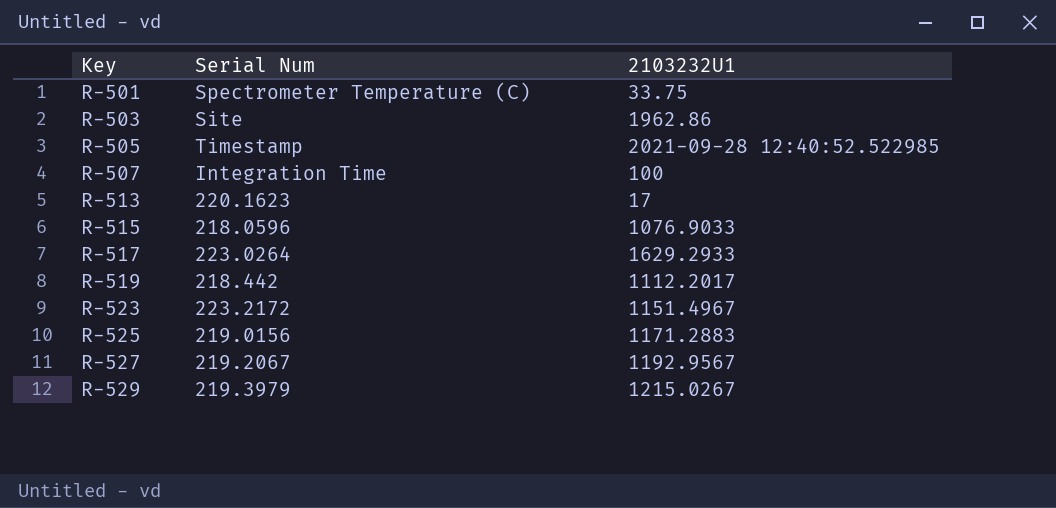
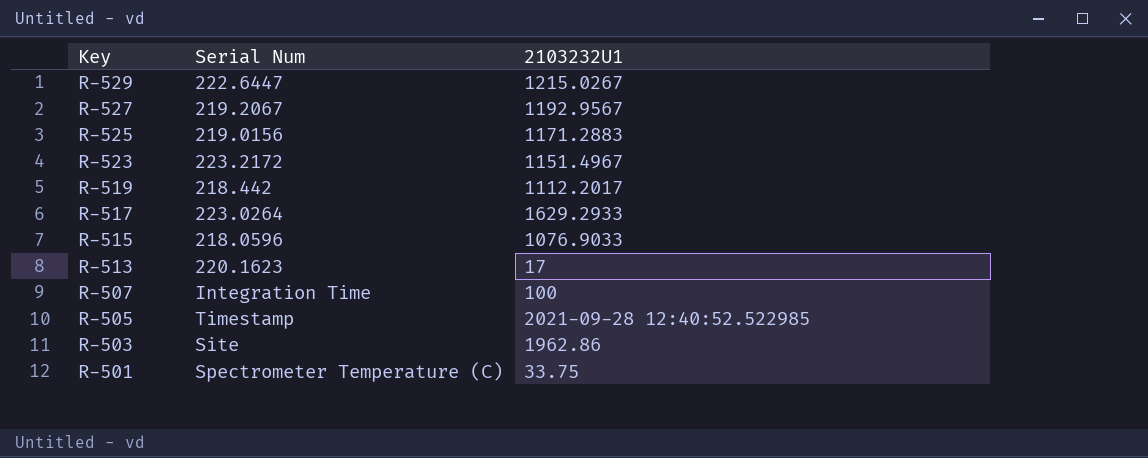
row order: Key ascending -> Key descending
R-529 | Serial Num: 219.3979 -> 222.6447

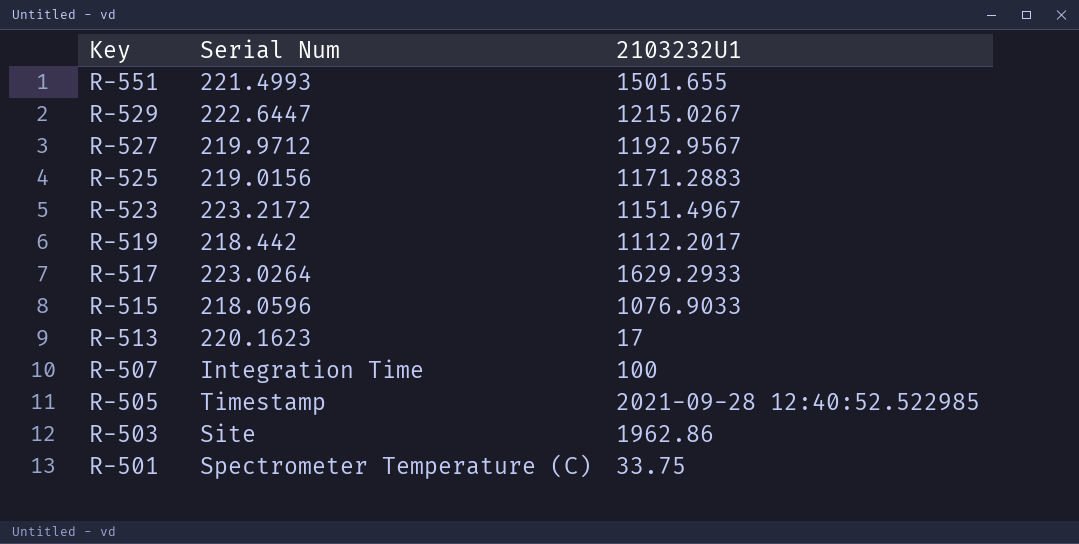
row R-551: none -> 221.4993 | 1501.655
R-527 | Serial Num: 219.2067 -> 219.9712

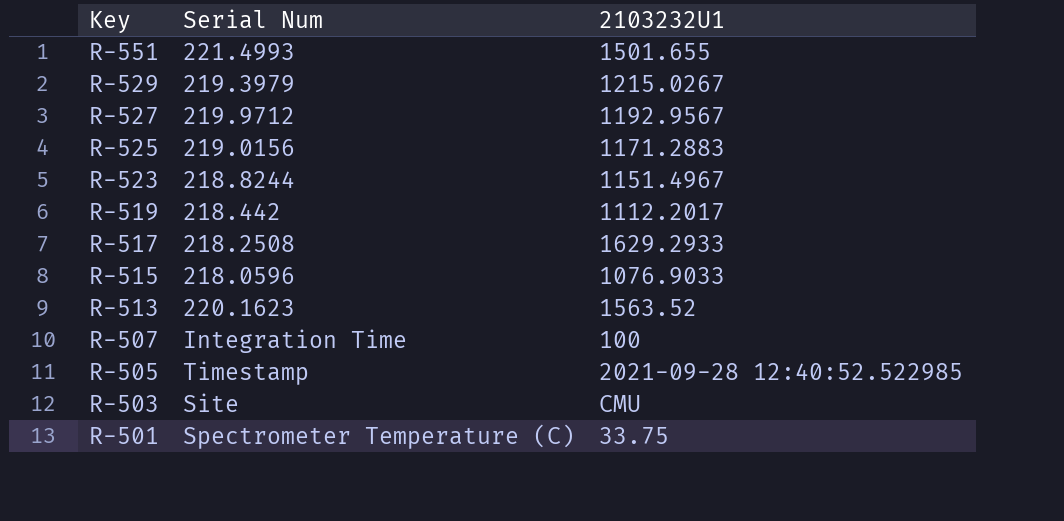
R-529 | Serial Num: 222.6447 -> 219.3979
R-523 | Serial Num: 223.2172 -> 218.8244
R-517 | Serial Num: 223.0264 -> 218.2508
R-513 | 2103232U1: 17 -> 1563.52
R-503 | 2103232U1: 1962.86 -> CMU

